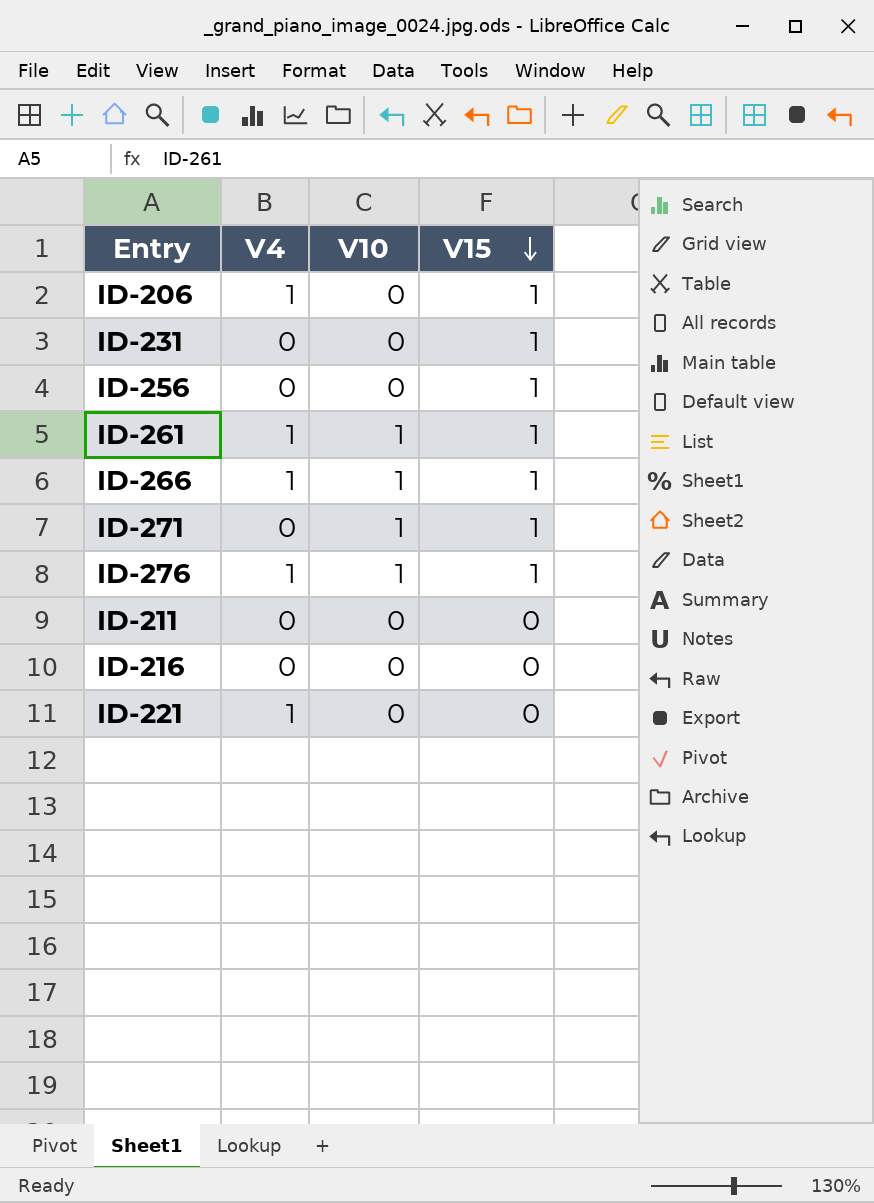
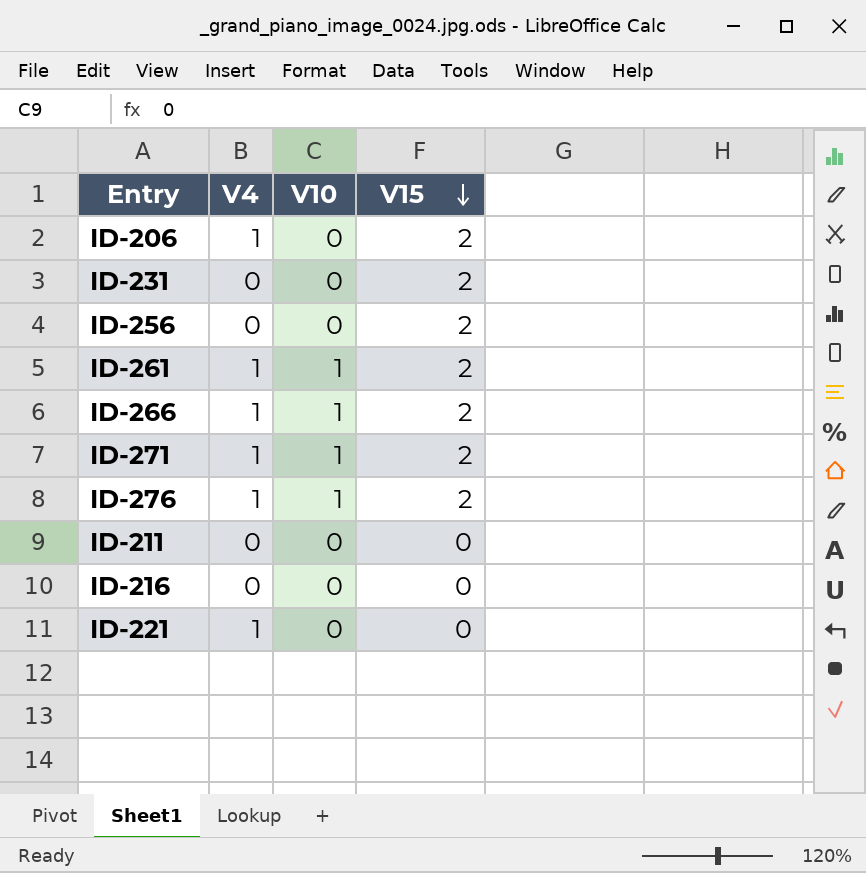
ID-206 | V15: 1 -> 2
ID-231 | V15: 1 -> 2
ID-256 | V15: 1 -> 2
ID-261 | V15: 1 -> 2
ID-266 | V15: 1 -> 2
ID-271 | V4: 0 -> 1
ID-271 | V15: 1 -> 2
ID-276 | V15: 1 -> 2

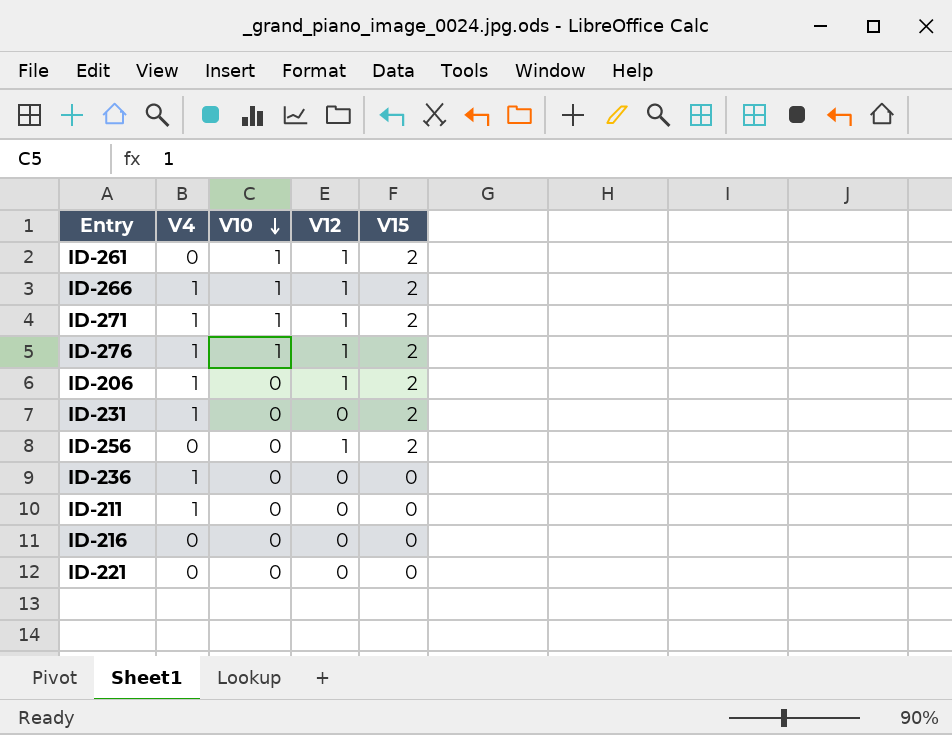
row order: V15 descending -> V10 descending
column V12 | position: none -> 4
ID-261 | V4: 1 -> 0
ID-231 | V4: 0 -> 1
row ID-236: none -> 1 | 0 | 0 | 0
ID-211 | V4: 0 -> 1
ID-221 | V4: 1 -> 0

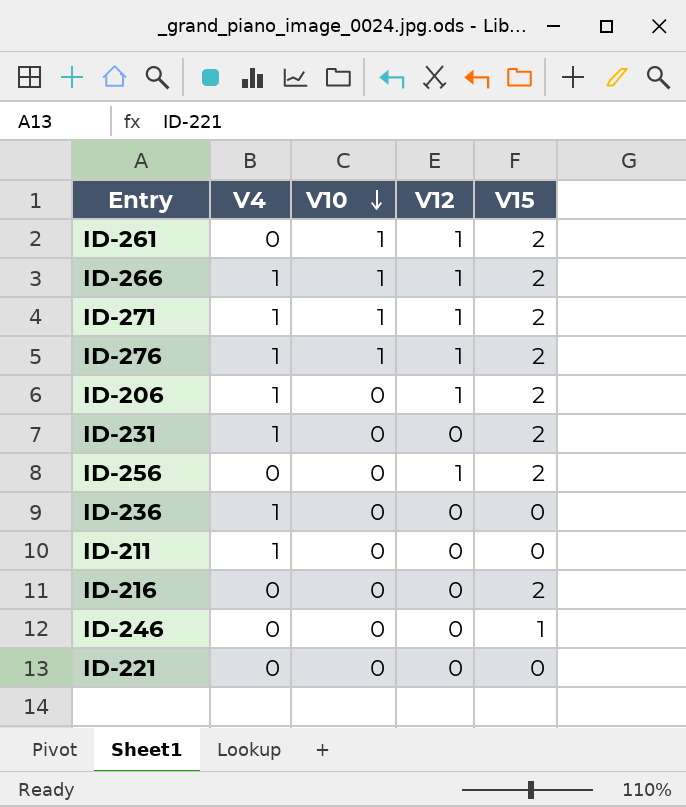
ID-216 | V15: 0 -> 2
row ID-246: none -> 0 | 0 | 0 | 1

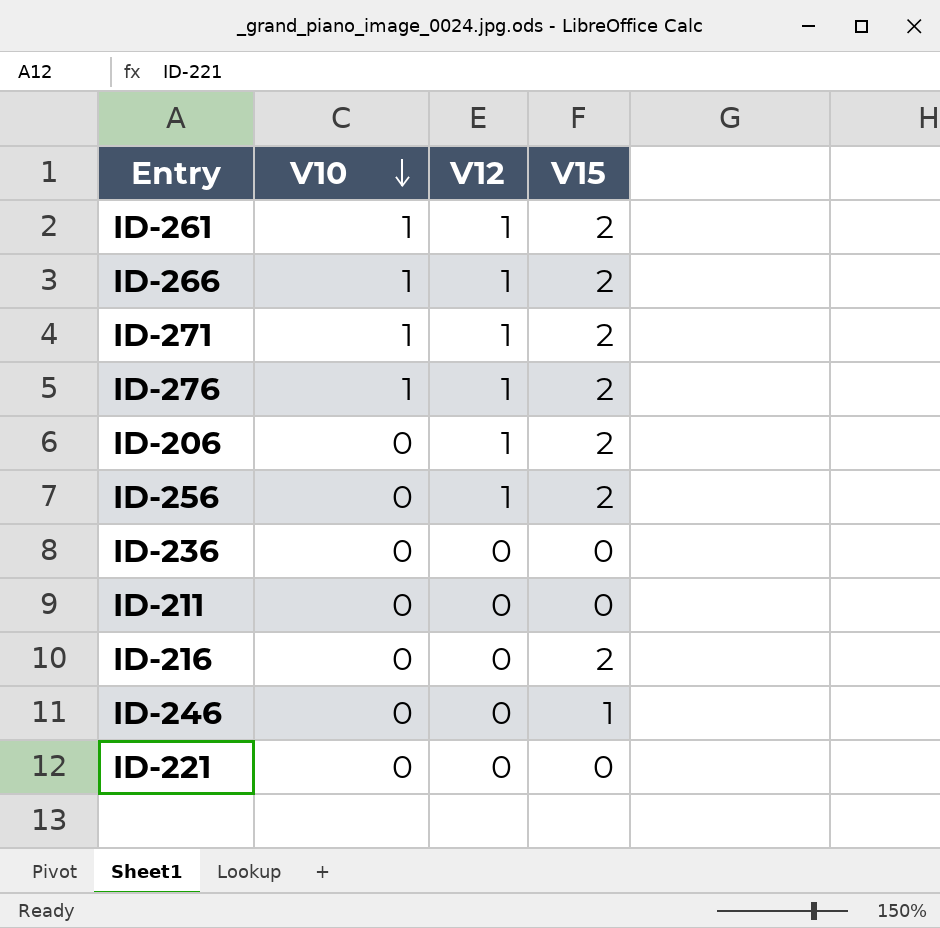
column V4 | position: 2 -> none
row ID-231: 1 | 0 | 0 | 2 -> none

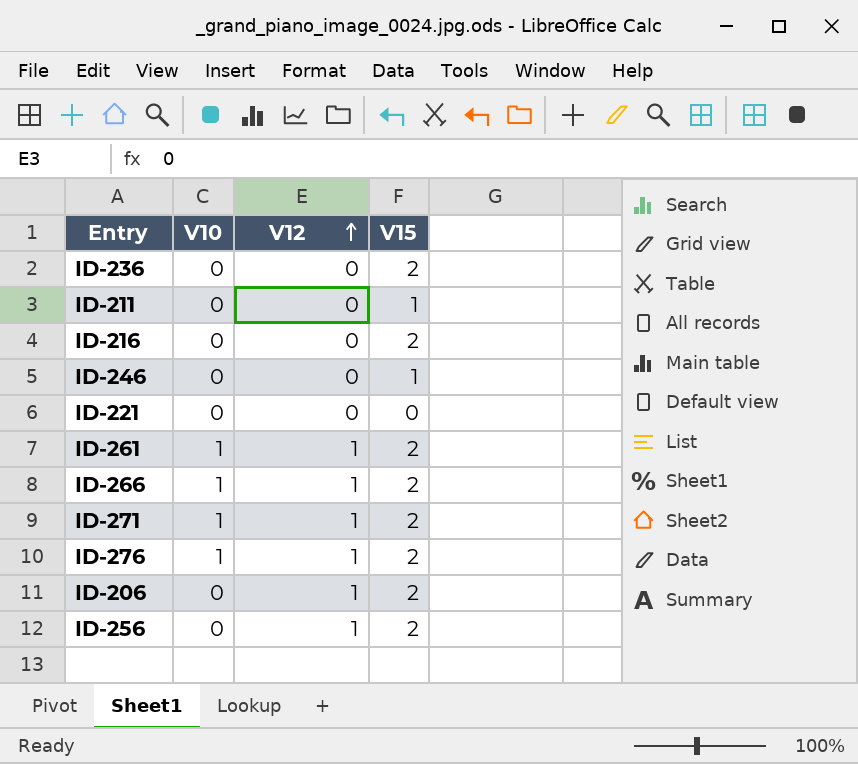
row order: V10 descending -> V12 ascending
ID-236 | V15: 0 -> 2
ID-211 | V15: 0 -> 1

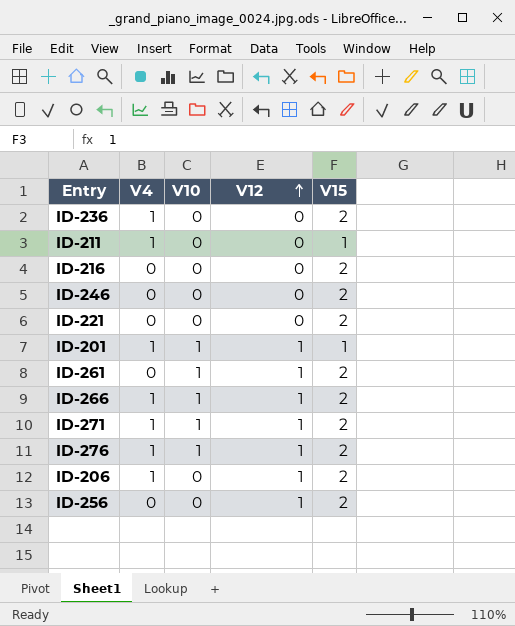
column V4 | position: none -> 2
ID-246 | V15: 1 -> 2
ID-221 | V15: 0 -> 2
row ID-201: none -> 1 | 1 | 1 | 1

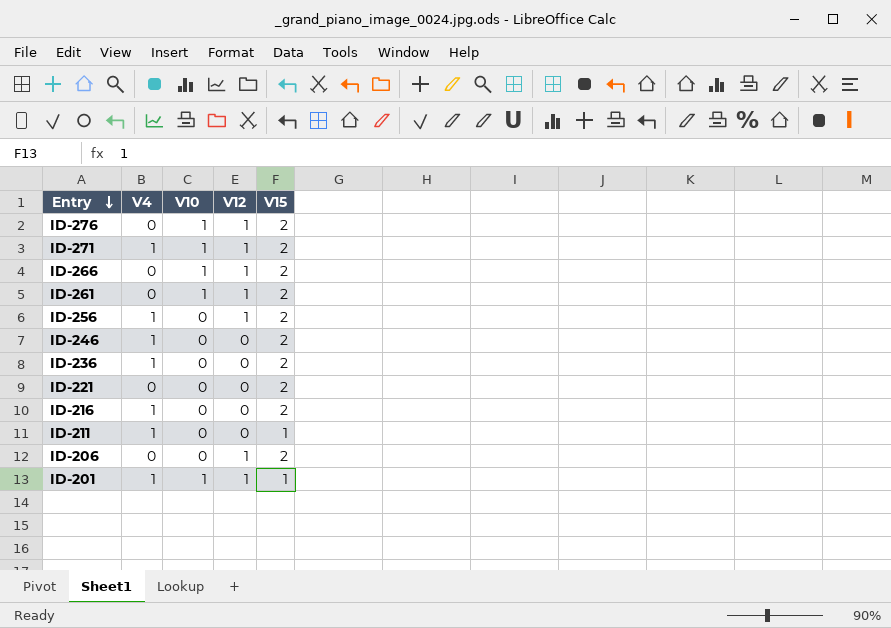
row order: V12 ascending -> Entry descending
ID-276 | V4: 1 -> 0
ID-266 | V4: 1 -> 0
ID-256 | V4: 0 -> 1
ID-246 | V4: 0 -> 1
ID-216 | V4: 0 -> 1
ID-206 | V4: 1 -> 0

